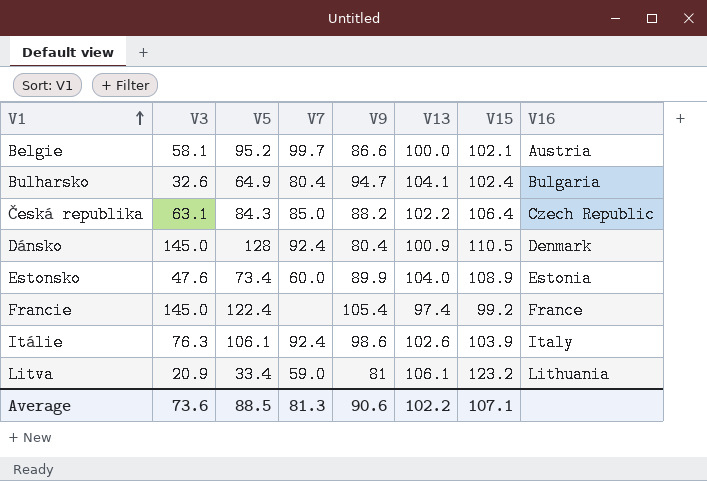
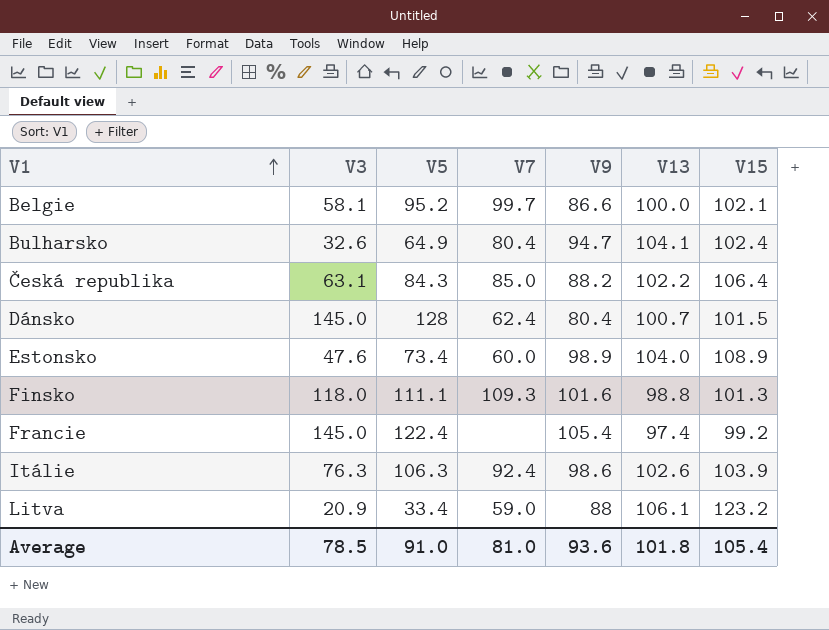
column V16 | position: 8 -> none
Dánsko | V7: 92.4 -> 62.4
Dánsko | V13: 100.9 -> 100.7
Dánsko | V15: 110.5 -> 101.5
Estonsko | V9: 89.9 -> 98.9
row Finsko: none -> 118.0 | 111.1 | 109.3 | 101.6 | 98.8 | 101.3
Itálie | V5: 106.1 -> 106.3
Litva | V9: 81 -> 88
Average | V3: 73.6 -> 78.5
Average | V5: 88.5 -> 91.0
Average | V7: 81.3 -> 81.0
Average | V9: 90.6 -> 93.6
Average | V13: 102.2 -> 101.8
Average | V15: 107.1 -> 105.4

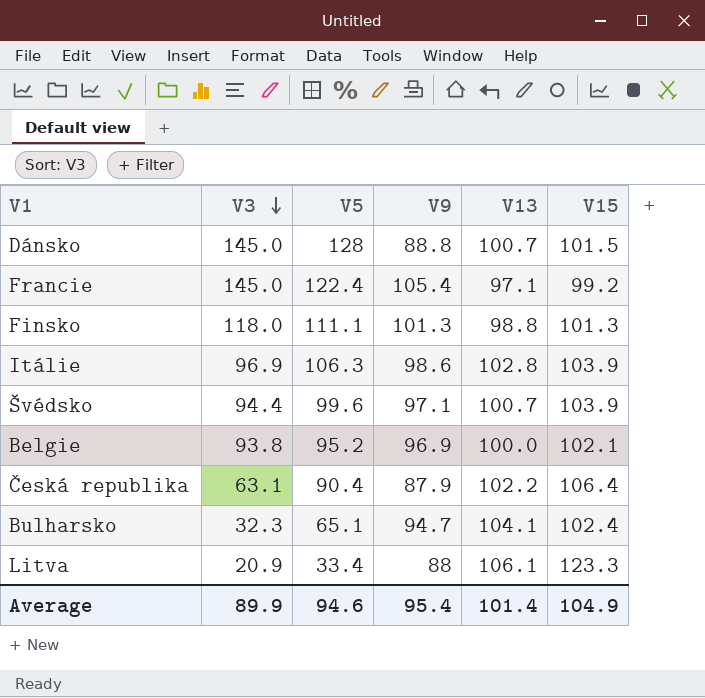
row order: V1 ascending -> V3 descending
column V7 | position: 4 -> none
row Estonsko: 47.6 | 73.4 | 60.0 | 98.9 | 104.0 | 108.9 -> none
Dánsko | V9: 80.4 -> 88.8
Francie | V13: 97.4 -> 97.1
Finsko | V9: 101.6 -> 101.3
Itálie | V3: 76.3 -> 96.9
Itálie | V13: 102.6 -> 102.8
row Švédsko: none -> 94.4 | 99.6 | 97.1 | 100.7 | 103.9
Belgie | V3: 58.1 -> 93.8
Belgie | V9: 86.6 -> 96.9
Česká republika | V5: 84.3 -> 90.4
Česká republika | V9: 88.2 -> 87.9
Bulharsko | V3: 32.6 -> 32.3
Bulharsko | V5: 64.9 -> 65.1
Litva | V15: 123.2 -> 123.3
Average | V3: 78.5 -> 89.9
Average | V5: 91.0 -> 94.6
Average | V9: 93.6 -> 95.4
Average | V13: 101.8 -> 101.4
Average | V15: 105.4 -> 104.9

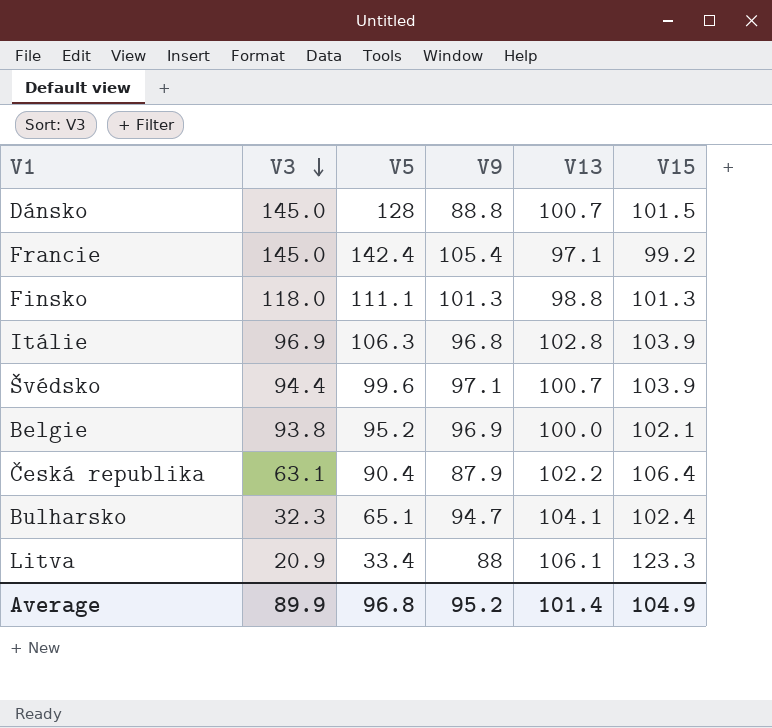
Francie | V5: 122.4 -> 142.4
Itálie | V9: 98.6 -> 96.8
Average | V5: 94.6 -> 96.8
Average | V9: 95.4 -> 95.2

